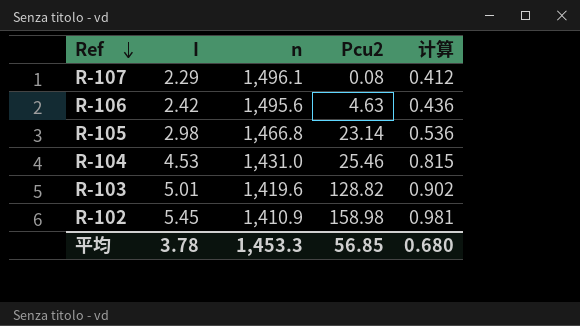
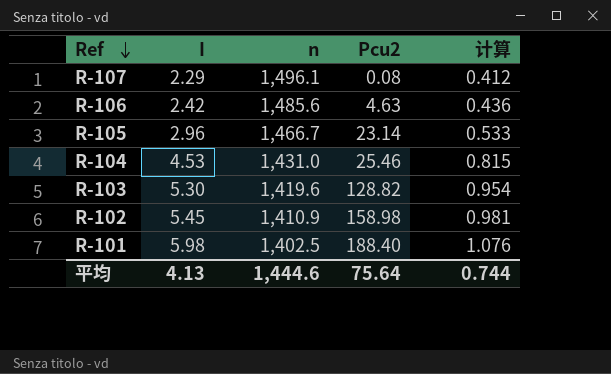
R-106 | n: 1,495.6 -> 1,485.6
R-105 | I: 2.98 -> 2.96
R-105 | n: 1,466.8 -> 1,466.7
R-105 | 计算: 0.536 -> 0.533
R-103 | I: 5.01 -> 5.30
R-103 | 计算: 0.902 -> 0.954
row R-101: none -> 5.98 | 1,402.5 | 188.40 | 1.076
平均 | I: 3.78 -> 4.13
平均 | n: 1,453.3 -> 1,444.6
平均 | Pcu2: 56.85 -> 75.64
平均 | 计算: 0.680 -> 0.744

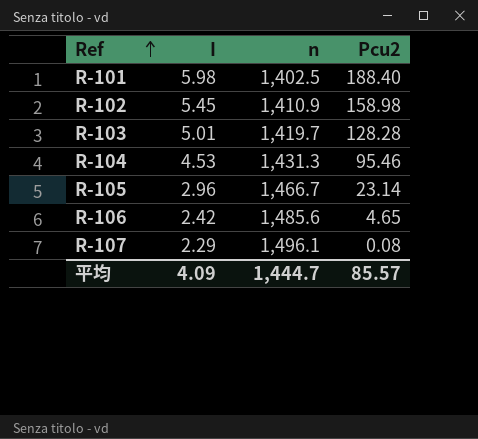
row order: Ref descending -> Ref ascending
column 计算 | formula: [I] * 0.18 -> none
R-103 | I: 5.30 -> 5.01
R-103 | n: 1,419.6 -> 1,419.7
R-103 | Pcu2: 128.82 -> 128.28
R-104 | n: 1,431.0 -> 1,431.3
R-104 | Pcu2: 25.46 -> 95.46
R-106 | Pcu2: 4.63 -> 4.65
平均 | I: 4.13 -> 4.09
平均 | n: 1,444.6 -> 1,444.7
平均 | Pcu2: 75.64 -> 85.57

